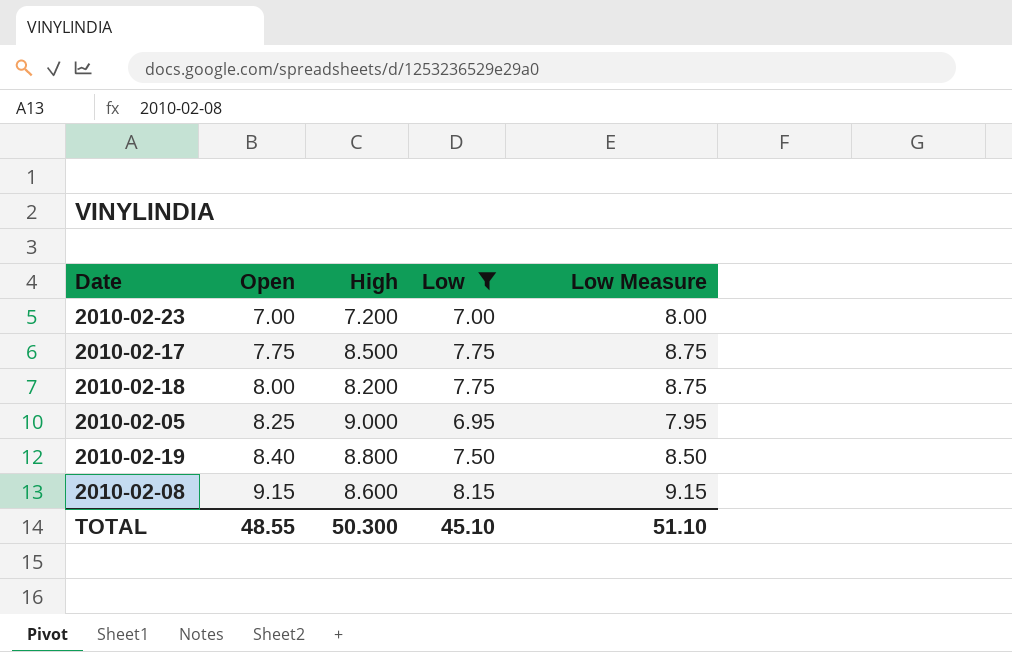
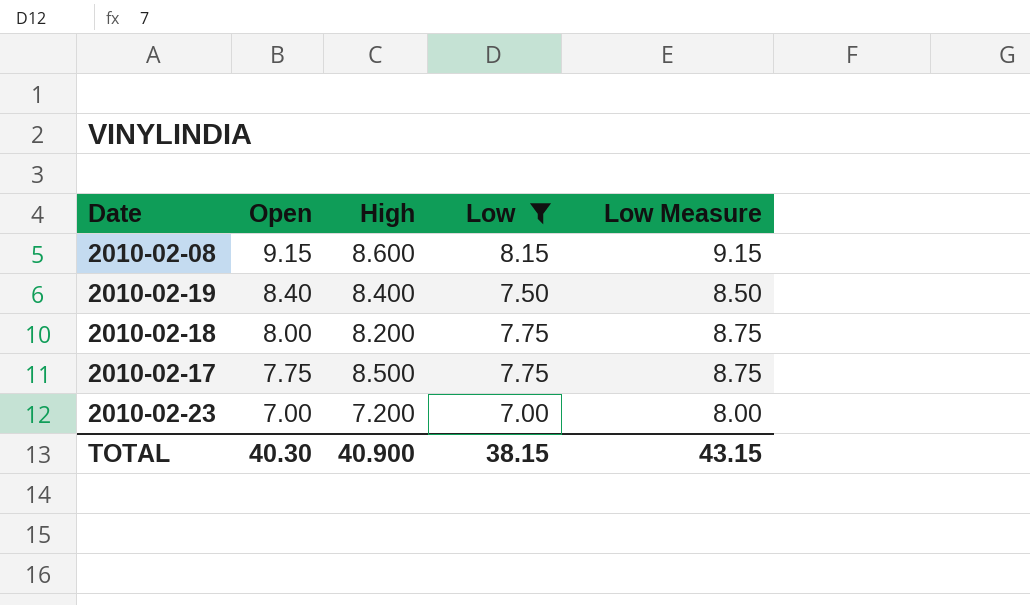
row order: Open ascending -> Open descending
row 2010-02-05: 8.25 | 9.000 | 6.95 | 7.95 -> none
2010-02-19 | High: 8.800 -> 8.400
TOTAL | Open: 48.55 -> 40.30
TOTAL | High: 50.300 -> 40.900
TOTAL | Low: 45.10 -> 38.15
TOTAL | Low Measure: 51.10 -> 43.15

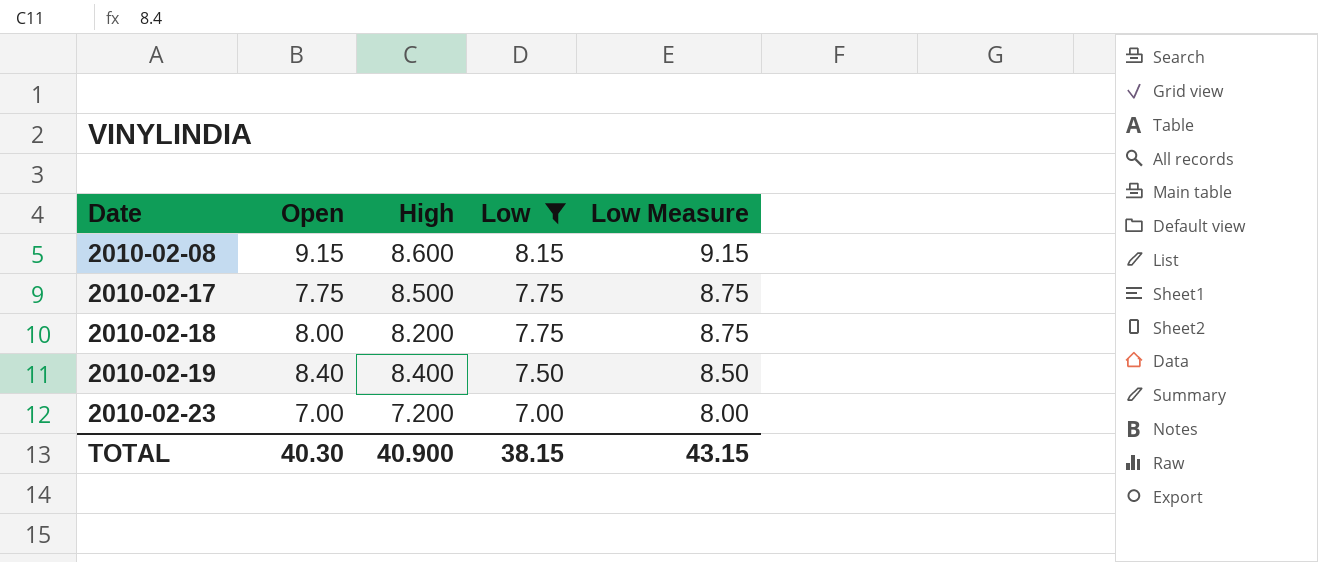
row order: Open descending -> Date ascending

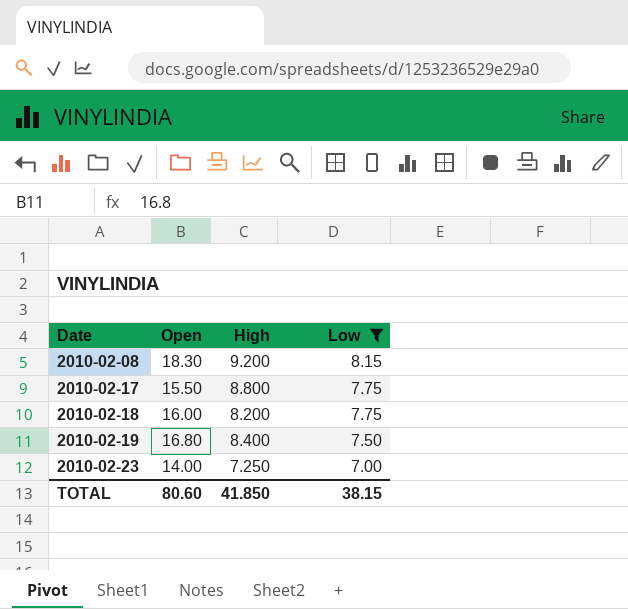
column Low Measure | formula: [Low] + 1 -> none
2010-02-08 | Open: 9.15 -> 18.30
2010-02-08 | High: 8.600 -> 9.200
2010-02-17 | Open: 7.75 -> 15.50
2010-02-17 | High: 8.500 -> 8.800
2010-02-18 | Open: 8.00 -> 16.00
2010-02-19 | Open: 8.40 -> 16.80
2010-02-23 | Open: 7.00 -> 14.00
2010-02-23 | High: 7.200 -> 7.250
TOTAL | Open: 40.30 -> 80.60
TOTAL | High: 40.900 -> 41.850

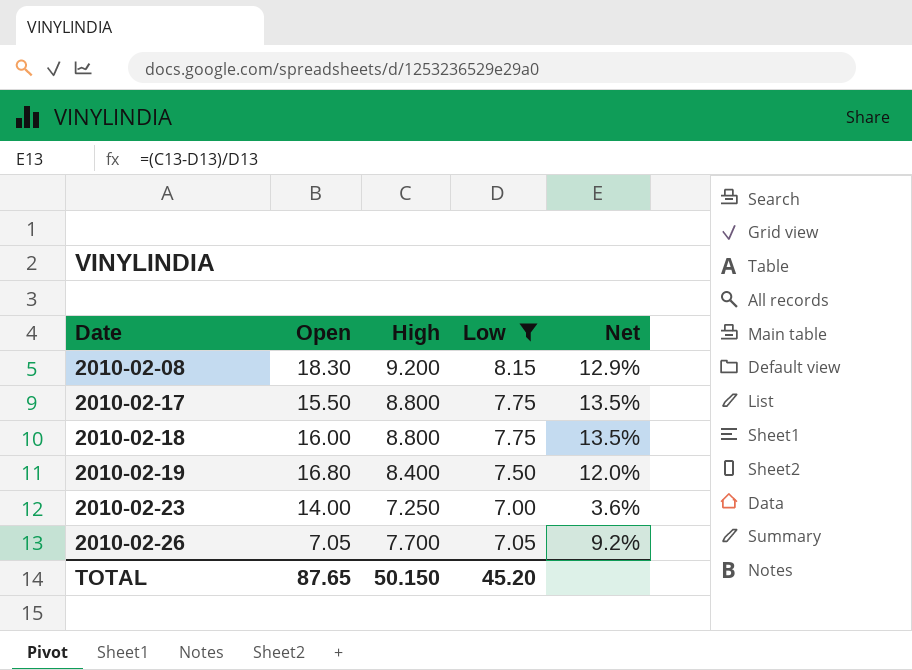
column Net | formula: none -> ([High] - [Low]) / [Low]
2010-02-18 | High: 8.200 -> 8.800
row 2010-02-26: none -> 7.05 | 7.700 | 7.05 | 9.2%
TOTAL | Open: 80.60 -> 87.65
TOTAL | High: 41.850 -> 50.150
TOTAL | Low: 38.15 -> 45.20

